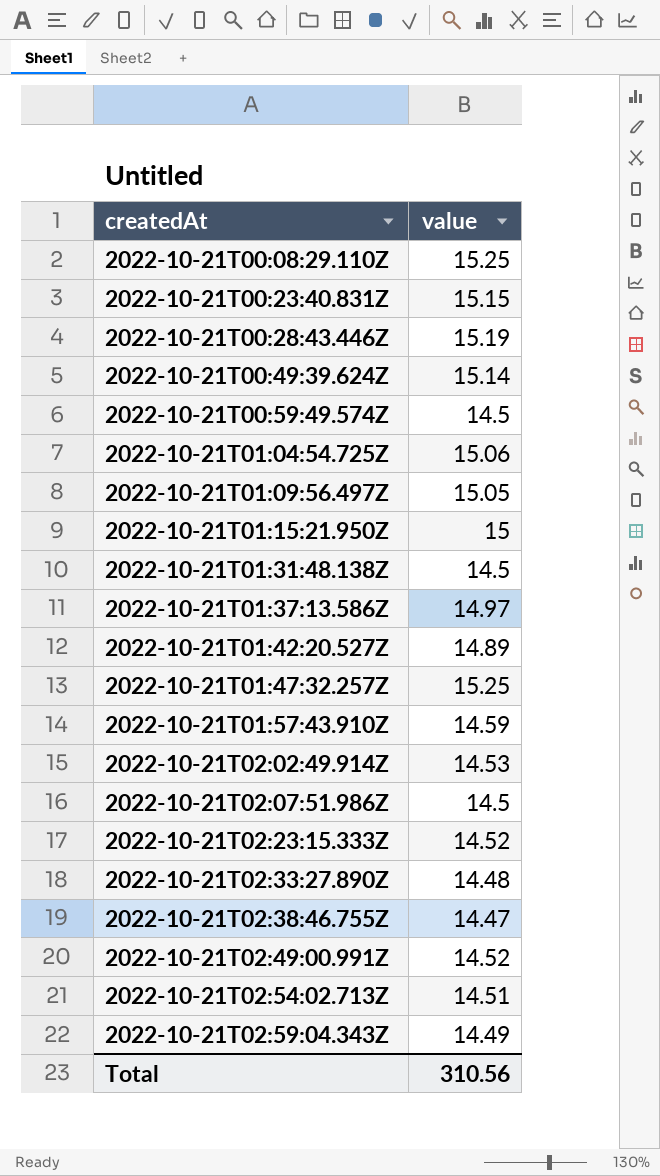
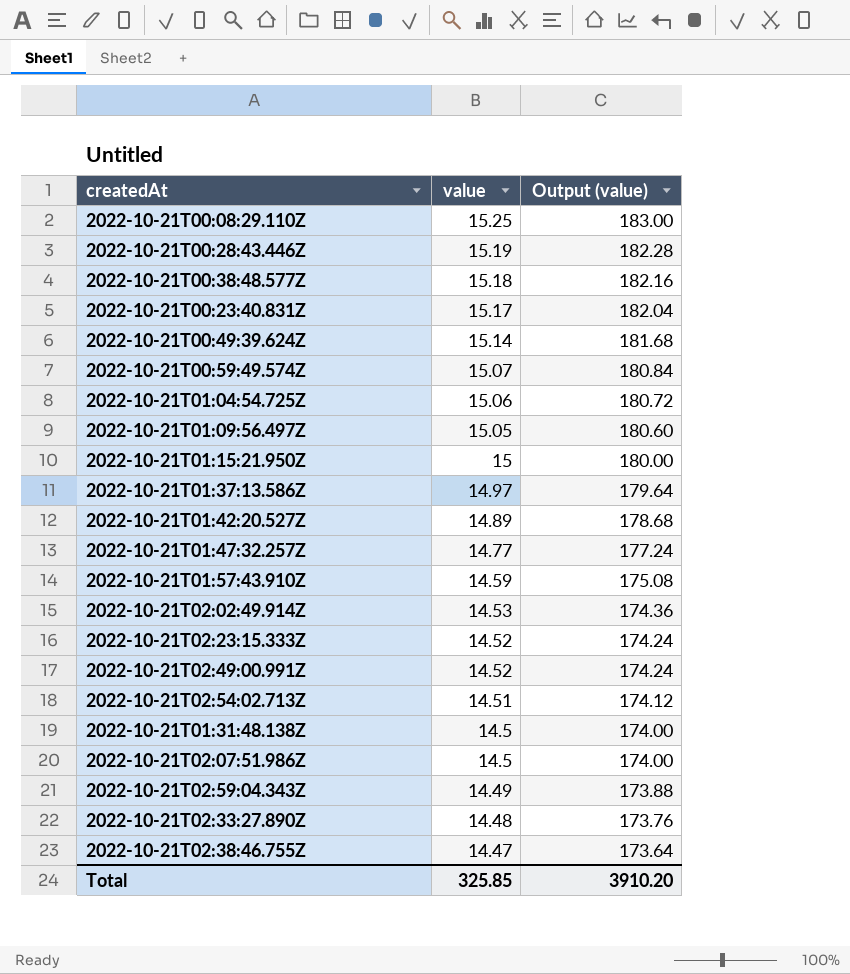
row order: createdAt ascending -> value descending
column Output (value) | formula: none -> [value] * 12
row 2022-10-21T00:38:48.577Z: none -> 15.18 | 182.16
2022-10-21T00:23:40.831Z | value: 15.15 -> 15.17
2022-10-21T00:59:49.574Z | value: 14.5 -> 15.07
2022-10-21T01:47:32.257Z | value: 15.25 -> 14.77
Total | value: 310.56 -> 325.85

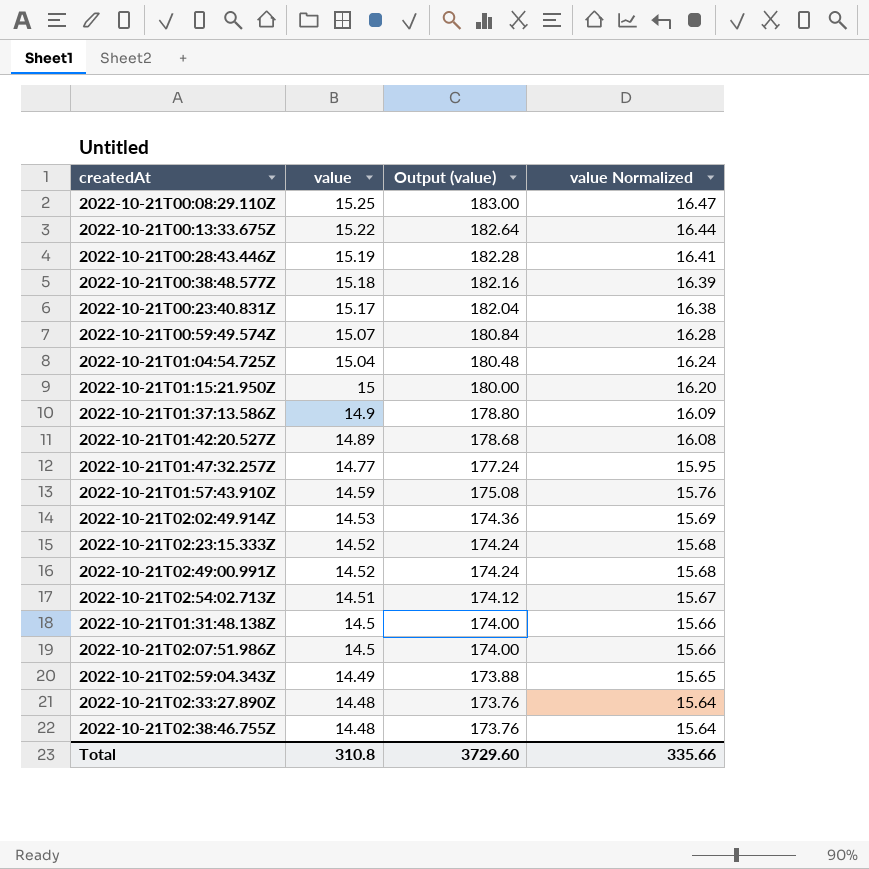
column value Normalized | formula: none -> [value] * 1.08
row 2022-10-21T00:49:39.624Z: 15.14 | 181.68 -> none
row 2022-10-21T01:09:56.497Z: 15.05 | 180.60 -> none
row 2022-10-21T00:13:33.675Z: none -> 15.22 | 182.64 | 16.44
2022-10-21T01:04:54.725Z | value: 15.06 -> 15.04
2022-10-21T01:04:54.725Z | Output (value): 180.72 -> 180.48
2022-10-21T01:37:13.586Z | value: 14.97 -> 14.9
2022-10-21T01:37:13.586Z | Output (value): 179.64 -> 178.80
2022-10-21T02:38:46.755Z | value: 14.47 -> 14.48
2022-10-21T02:38:46.755Z | Output (value): 173.64 -> 173.76
Total | value: 325.85 -> 310.8
Total | Output (value): 3910.20 -> 3729.60

